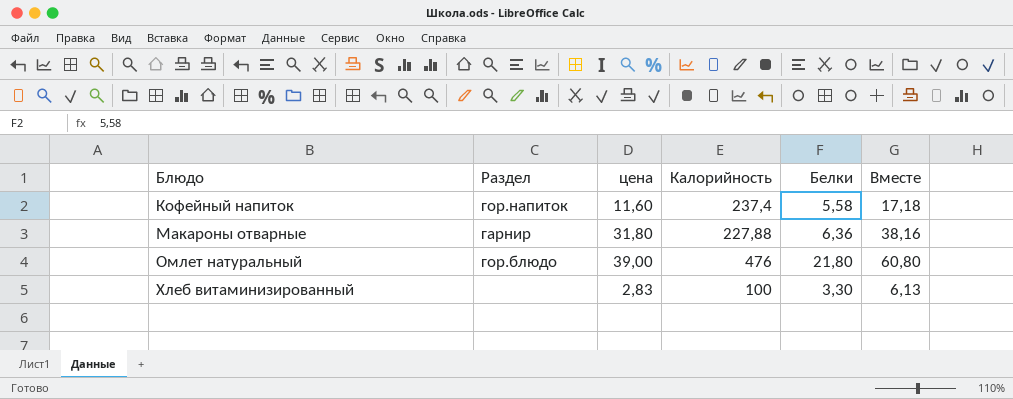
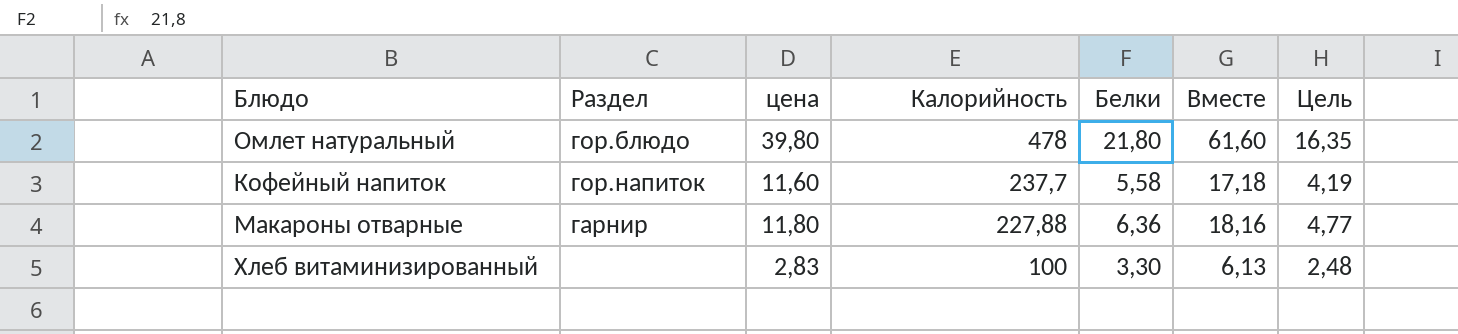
row order: Блюдо ascending -> Калорийность descending
column Цель | formula: none -> [Белки] * 0,75
Омлет натуральный | цена: 39,00 -> 39,80
Омлет натуральный | Калорийность: 476 -> 478
Омлет натуральный | Вместе: 60,80 -> 61,60
Кофейный напиток | Калорийность: 237,4 -> 237,7
Макароны отварные | цена: 31,80 -> 11,80
Макароны отварные | Вместе: 38,16 -> 18,16

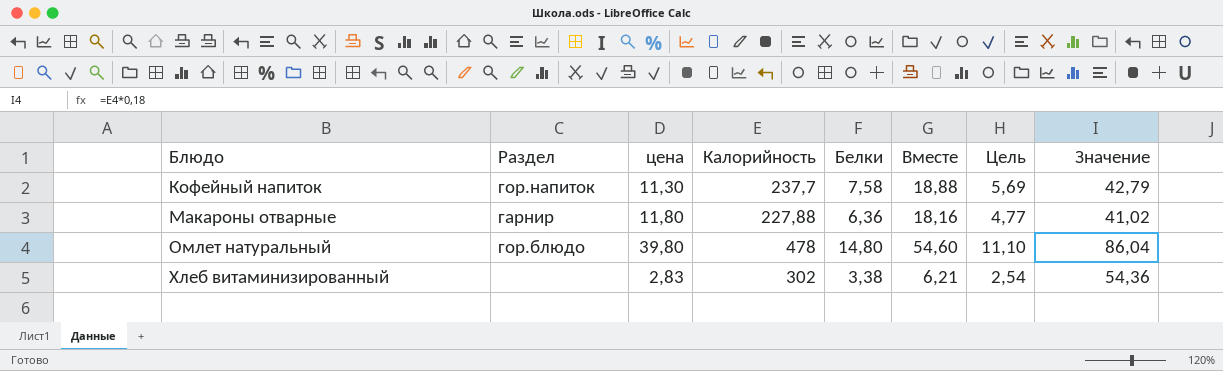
row order: Калорийность descending -> Блюдо ascending
column Значение | formula: none -> [Калорийность] * 0,18
Кофейный напиток | цена: 11,60 -> 11,30
Кофейный напиток | Белки: 5,58 -> 7,58
Кофейный напиток | Вместе: 17,18 -> 18,88
Кофейный напиток | Цель: 4,19 -> 5,69
Омлет натуральный | Белки: 21,80 -> 14,80
Омлет натуральный | Вместе: 61,60 -> 54,60
Омлет натуральный | Цель: 16,35 -> 11,10
Хлеб витаминизированный | Калорийность: 100 -> 302
Хлеб витаминизированный | Белки: 3,30 -> 3,38
Хлеб витаминизированный | Вместе: 6,13 -> 6,21
Хлеб витаминизированный | Цель: 2,48 -> 2,54

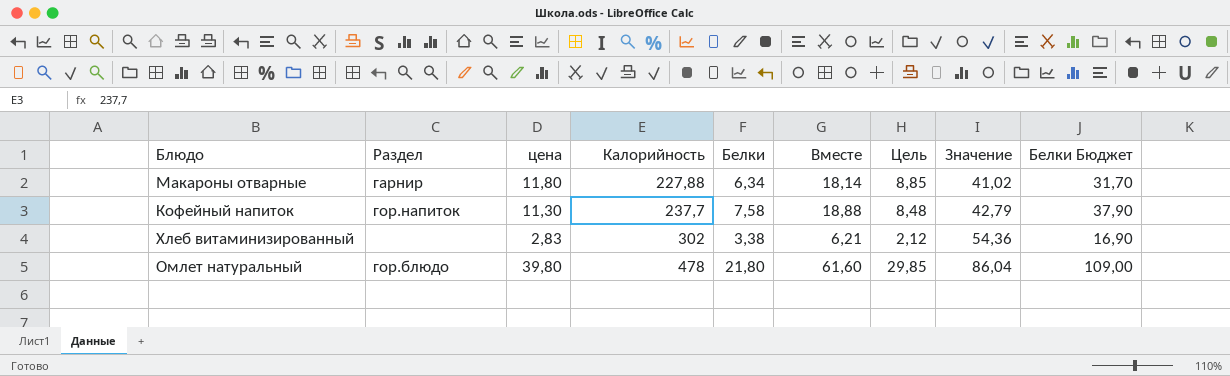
row order: Блюдо ascending -> Калорийность ascending
column Цель | formula: [Белки] * 0,75 -> [цена] * 0,75
column Белки Бюджет | formula: none -> [Белки] * 5
Макароны отварные | Белки: 6,36 -> 6,34
Макароны отварные | Вместе: 18,16 -> 18,14
Омлет натуральный | Белки: 14,80 -> 21,80
Омлет натуральный | Вместе: 54,60 -> 61,60

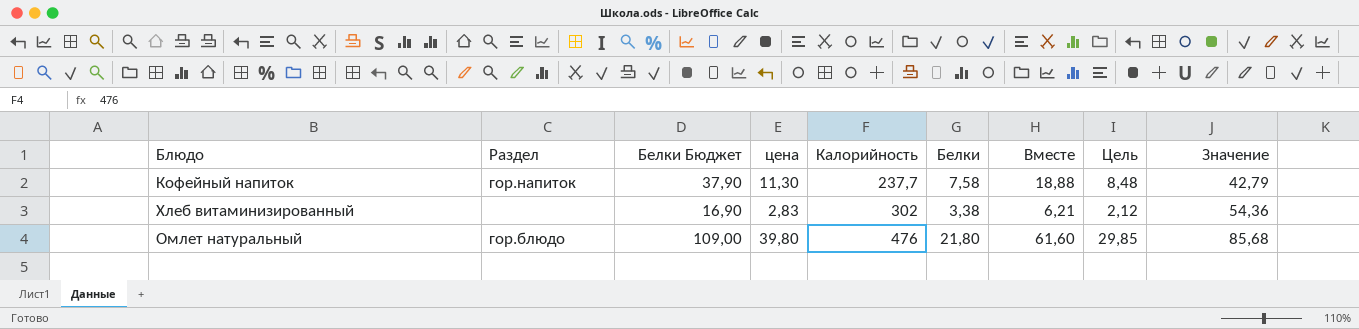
column Белки Бюджет | position: 9 -> 3
row Макароны отварные: гарнир | 11,80 | 227,88 | 6,34 | 18,14 | 8,85 | 41,02 | 31,70 -> none
Омлет натуральный | Калорийность: 478 -> 476
Омлет натуральный | Значение: 86,04 -> 85,68

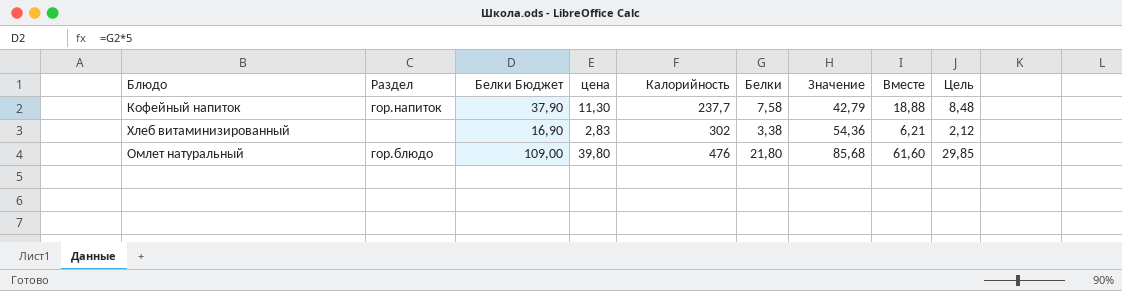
column Значение | position: 9 -> 7

